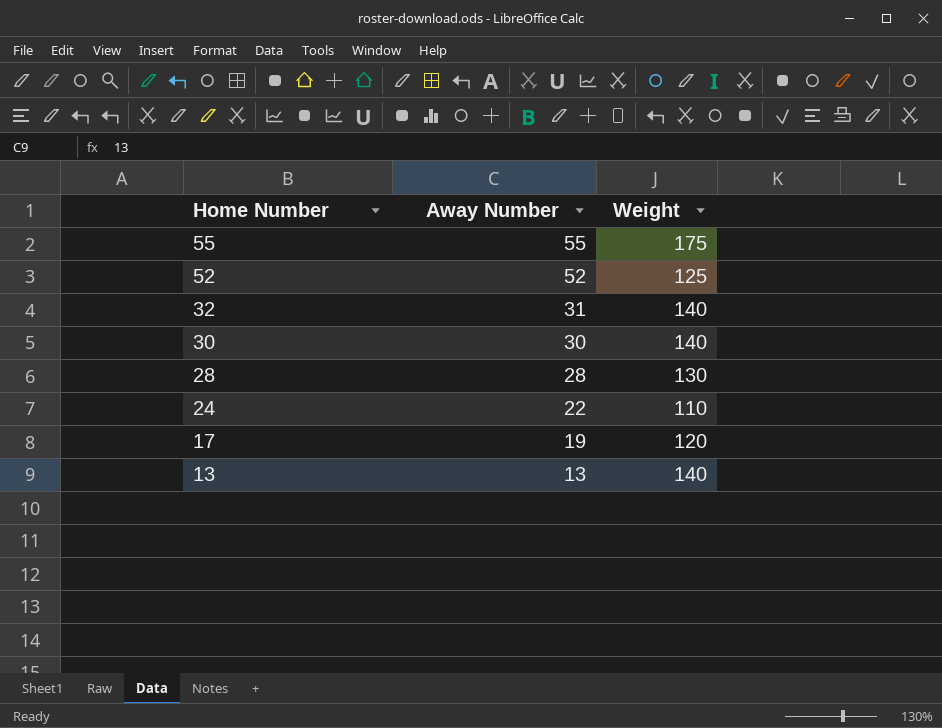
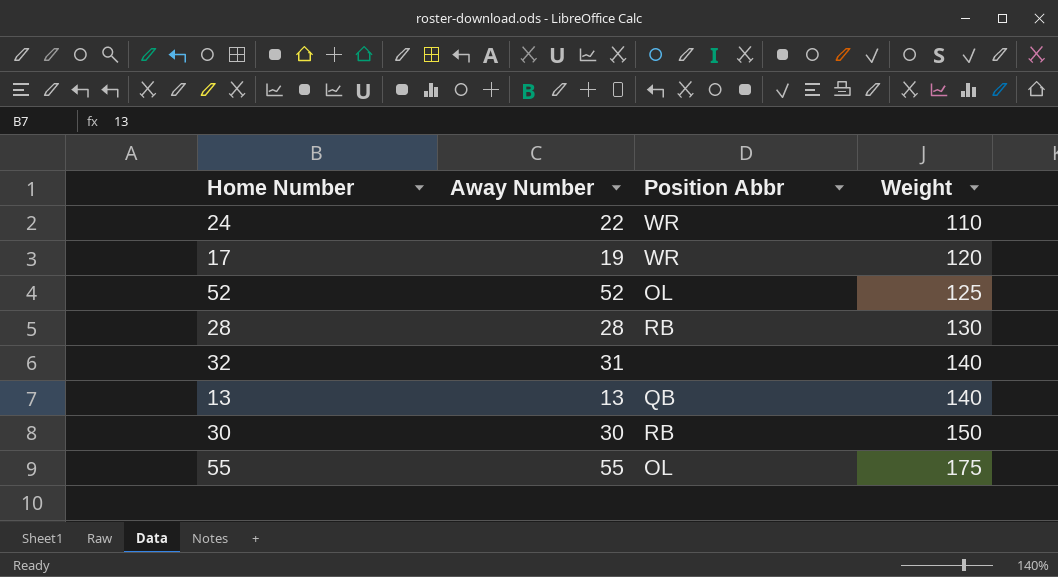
row order: Home Number descending -> Weight ascending
column Position Abbr | position: none -> 3
30 | Weight: 140 -> 150

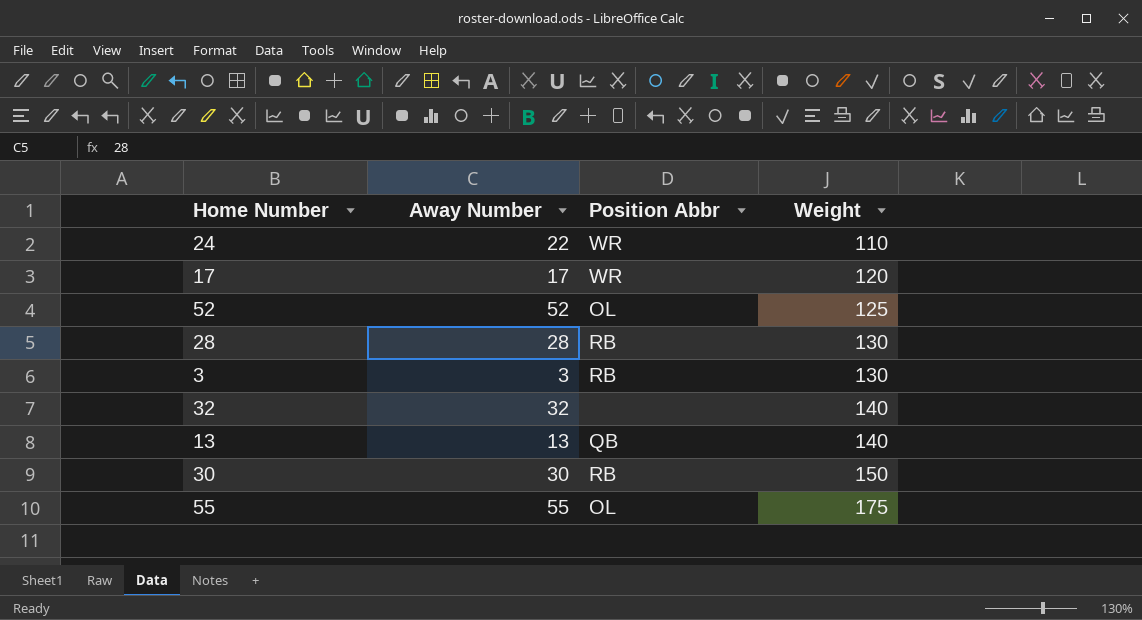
17 | Away Number: 19 -> 17
row 3: none -> 3 | RB | 130
32 | Away Number: 31 -> 32

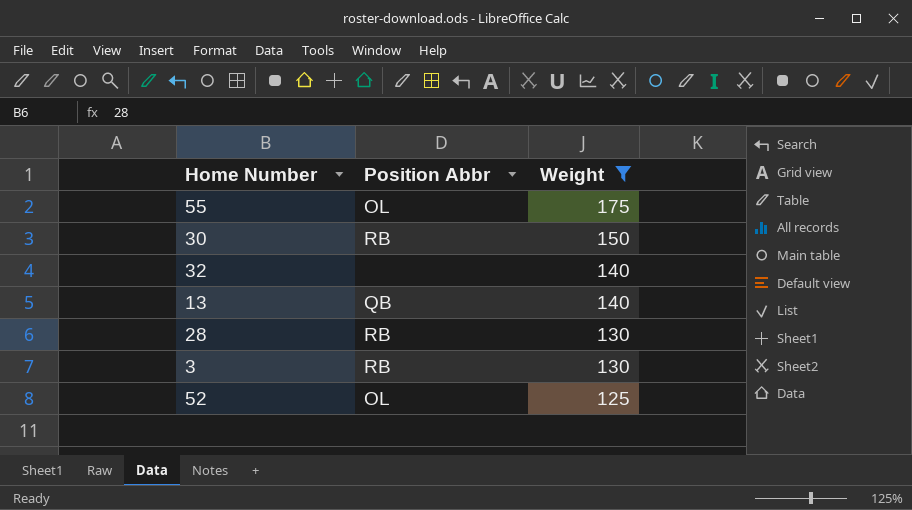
filter: none -> Weight >= 125
row order: Weight ascending -> Weight descending
column Away Number | position: 2 -> none

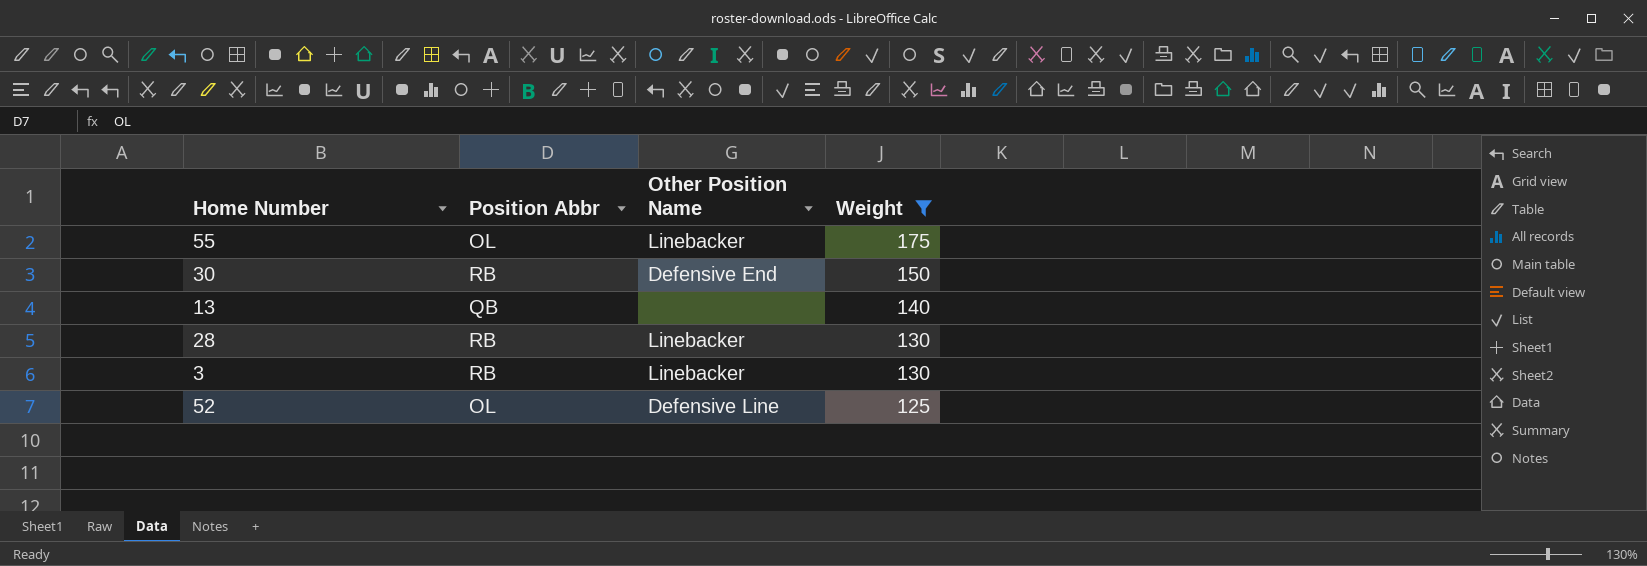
column Other Position Name | position: none -> 3
row 32: none | 140 -> none

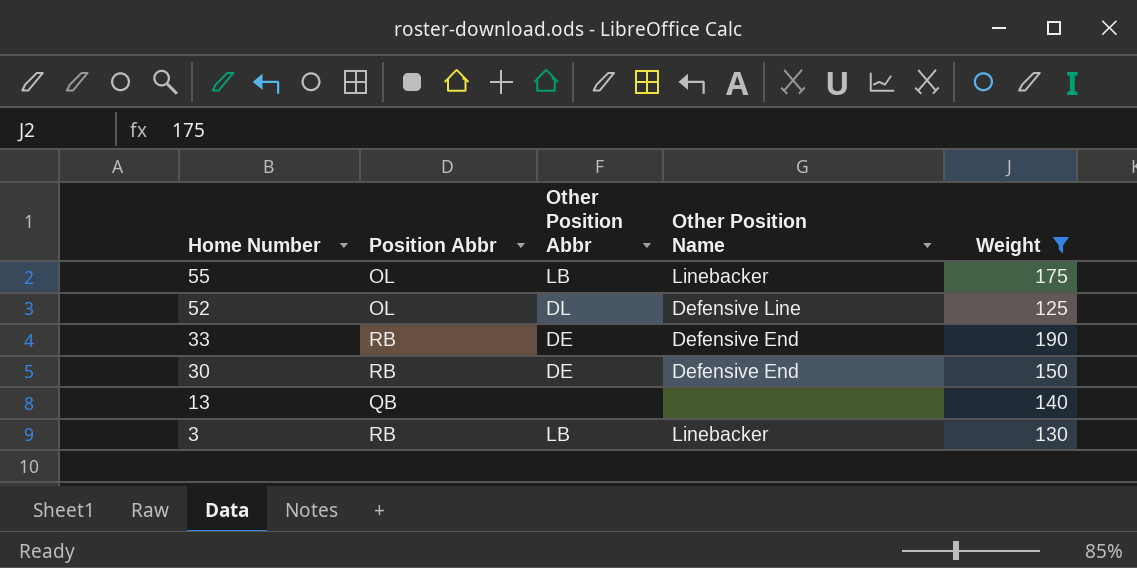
row order: Weight descending -> Home Number descending
column Other Position Abbr | position: none -> 3
row 28: RB | Linebacker | 130 -> none
row 33: none -> RB | DE | Defensive End | 190

